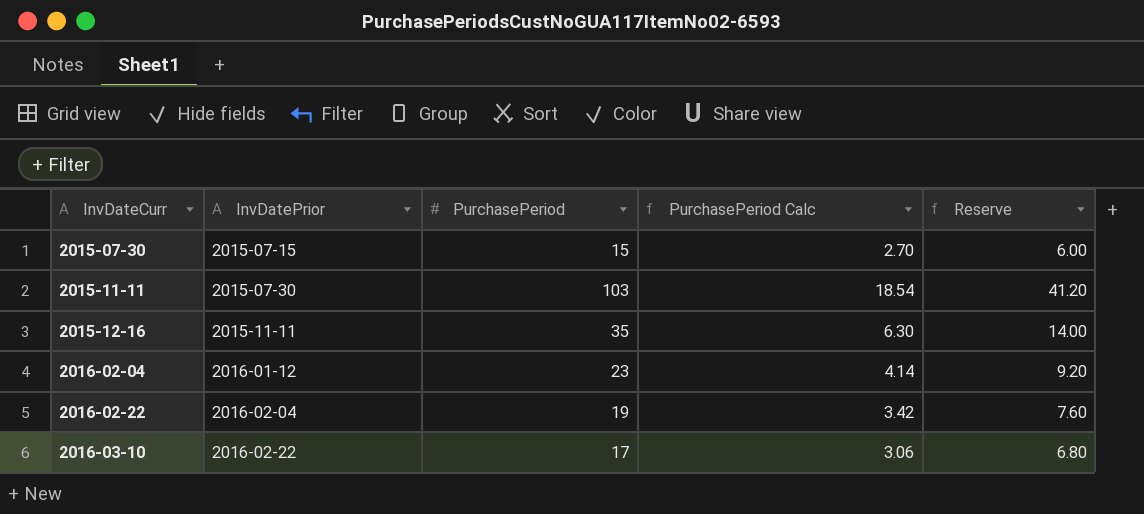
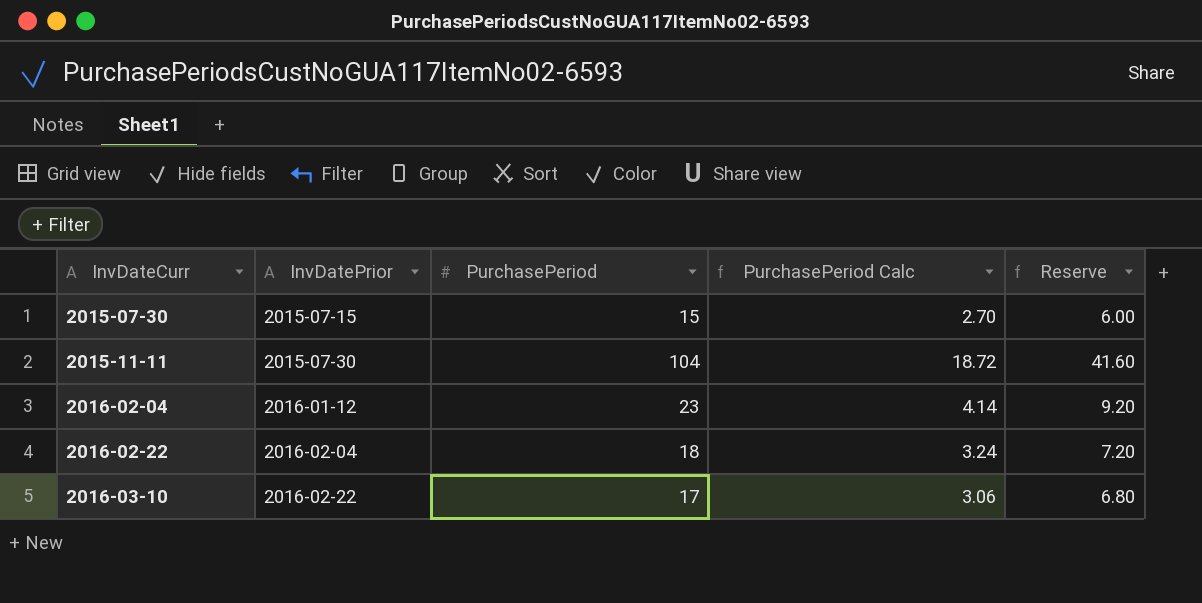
row 2015-12-16: 2015-11-11 | 35 | 6.30 | 14.00 -> none
2015-11-11 | PurchasePeriod: 103 -> 104
2015-11-11 | PurchasePeriod Calc: 18.54 -> 18.72
2015-11-11 | Reserve: 41.20 -> 41.60
2016-02-22 | PurchasePeriod: 19 -> 18
2016-02-22 | PurchasePeriod Calc: 3.42 -> 3.24
2016-02-22 | Reserve: 7.60 -> 7.20

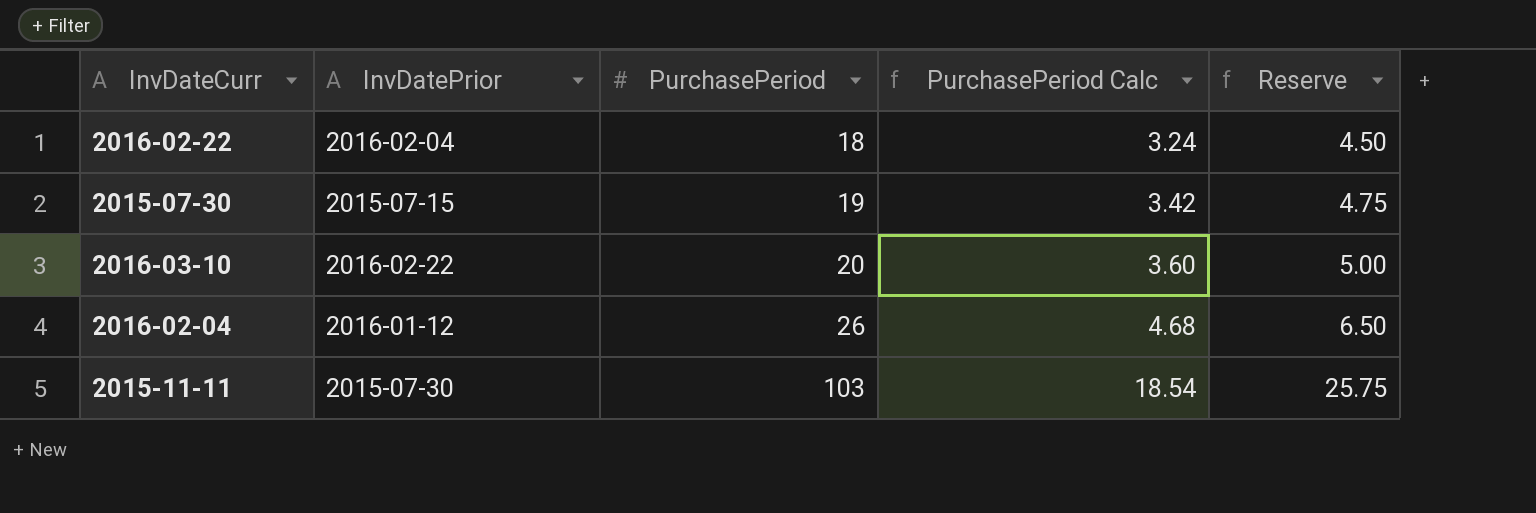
row order: InvDateCurr ascending -> PurchasePeriod ascending
column Reserve | formula: [PurchasePeriod] * 0.4 -> [PurchasePeriod] * 0.25
2015-07-30 | PurchasePeriod: 15 -> 19
2015-07-30 | PurchasePeriod Calc: 2.70 -> 3.42
2016-03-10 | PurchasePeriod: 17 -> 20
2016-03-10 | PurchasePeriod Calc: 3.06 -> 3.60
2016-02-04 | PurchasePeriod: 23 -> 26
2016-02-04 | PurchasePeriod Calc: 4.14 -> 4.68
2015-11-11 | PurchasePeriod: 104 -> 103
2015-11-11 | PurchasePeriod Calc: 18.72 -> 18.54

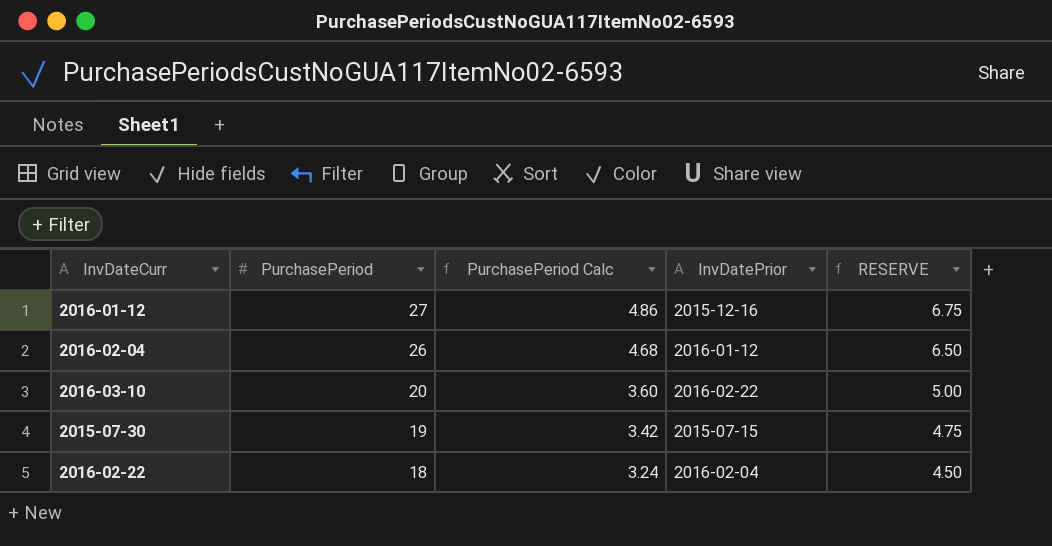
row order: PurchasePeriod ascending -> PurchasePeriod descending
column InvDatePrior | position: 2 -> 4
column name: Reserve -> RESERVE
row 2015-11-11: 2015-07-30 | 103 | 18.54 | 25.75 -> none
row 2016-01-12: none -> 27 | 4.86 | 2015-12-16 | 6.75

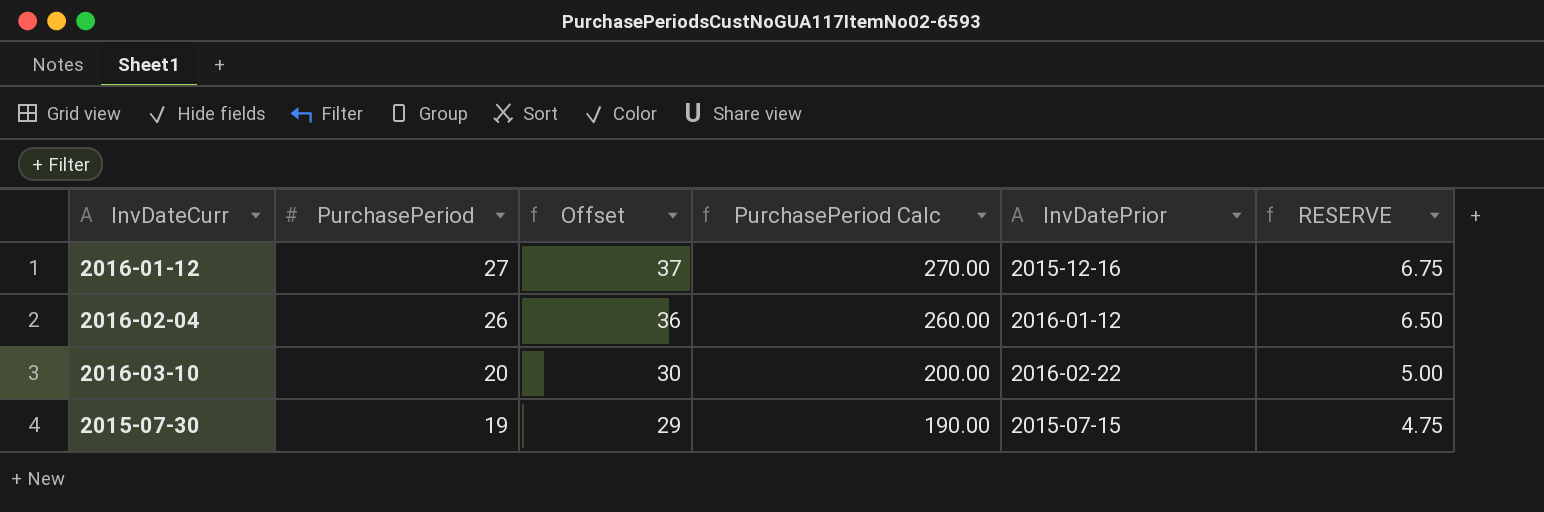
column Offset | formula: none -> [PurchasePeriod] + 10
column PurchasePeriod Calc | formula: [PurchasePeriod] * 0.18 -> [PurchasePeriod] * 10
row 2016-02-22: 18 | 3.24 | 2016-02-04 | 4.50 -> none

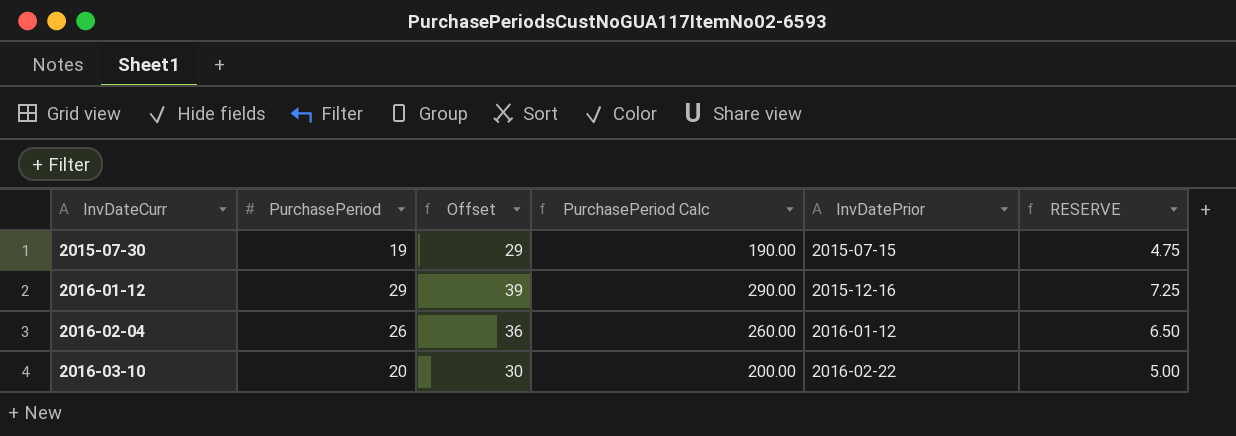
row order: PurchasePeriod descending -> InvDateCurr ascending
2016-01-12 | PurchasePeriod: 27 -> 29
2016-01-12 | Offset: 37 -> 39
2016-01-12 | PurchasePeriod Calc: 270.00 -> 290.00
2016-01-12 | RESERVE: 6.75 -> 7.25

